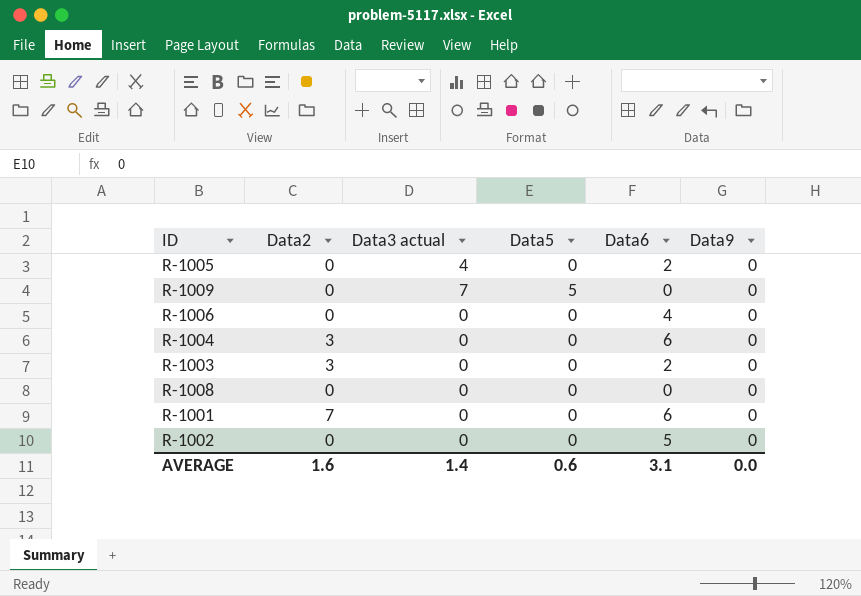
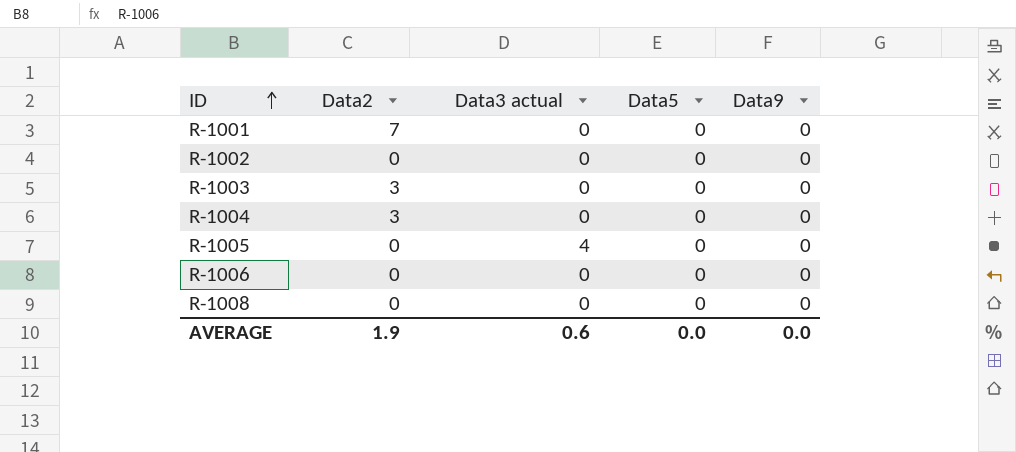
row order: none -> ID ascending
column Data6 | position: 5 -> none
row R-1009: 0 | 7 | 5 | 0 | 0 -> none
AVERAGE | Data2: 1.6 -> 1.9
AVERAGE | Data3 actual: 1.4 -> 0.6
AVERAGE | Data5: 0.6 -> 0.0

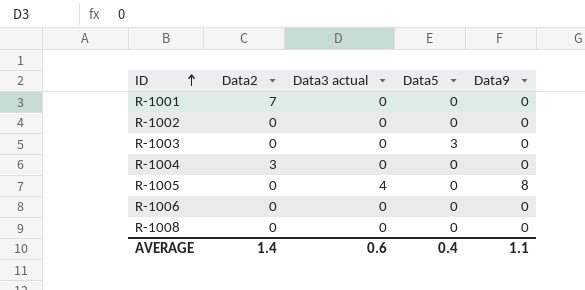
R-1003 | Data2: 3 -> 0
R-1003 | Data5: 0 -> 3
R-1005 | Data9: 0 -> 8
AVERAGE | Data2: 1.9 -> 1.4
AVERAGE | Data5: 0.0 -> 0.4
AVERAGE | Data9: 0.0 -> 1.1

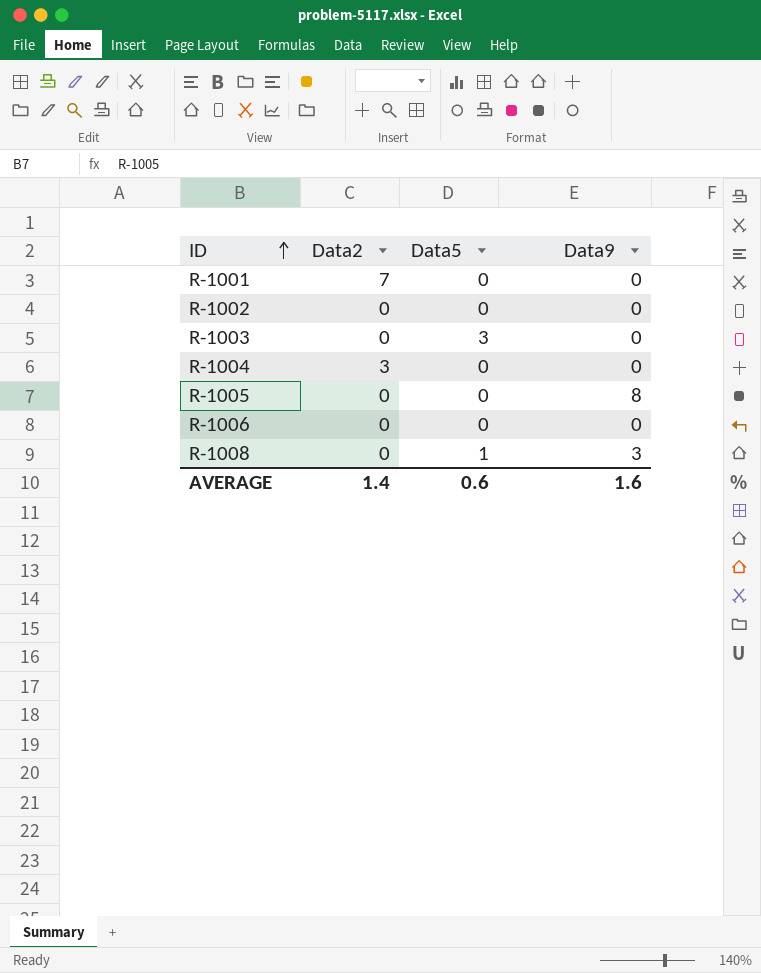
column Data3 actual | position: 3 -> none
R-1008 | Data5: 0 -> 1
R-1008 | Data9: 0 -> 3
AVERAGE | Data5: 0.4 -> 0.6
AVERAGE | Data9: 1.1 -> 1.6

